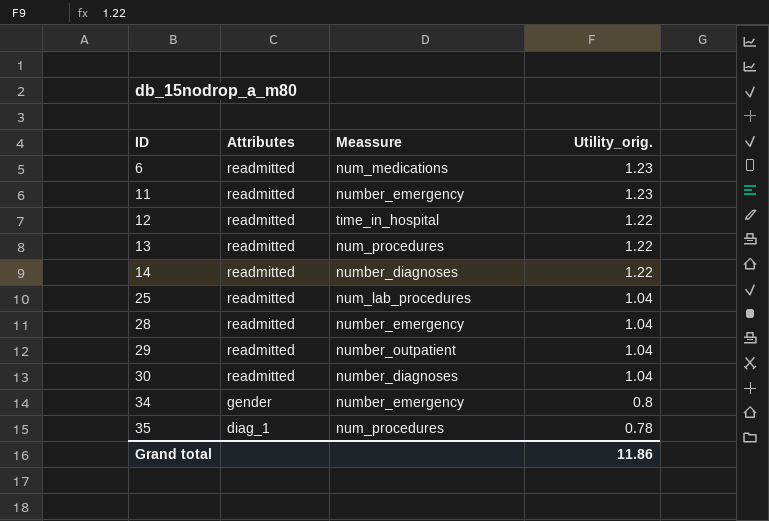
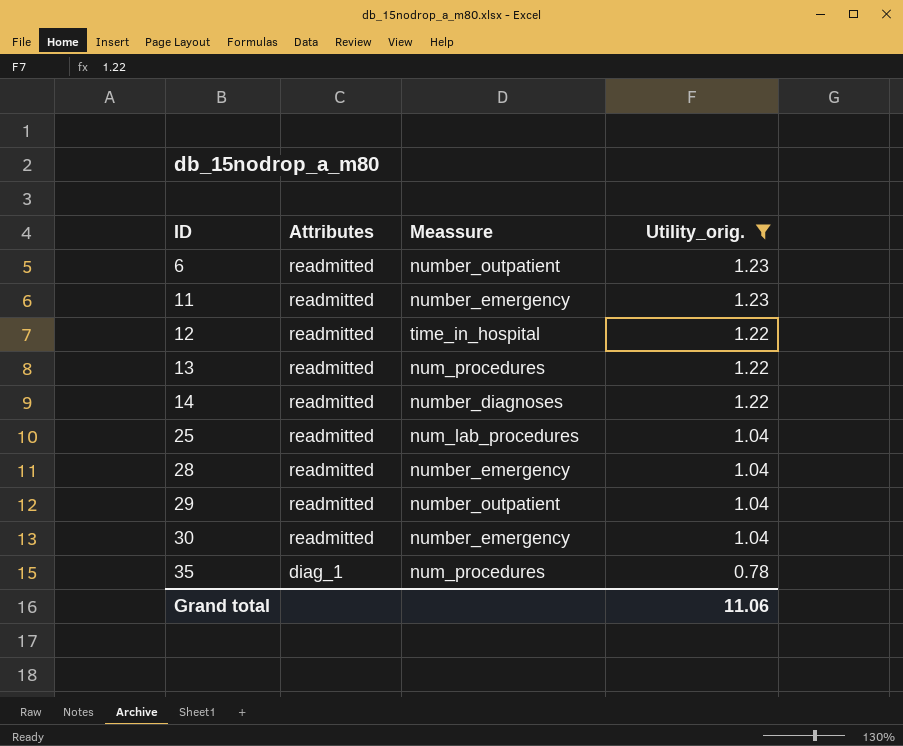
filter: none -> Utility_orig. != 0.8
6 | Meassure: num_medications -> number_outpatient
30 | Meassure: number_diagnoses -> number_emergency
Grand total | Utility_orig.: 11.86 -> 11.06

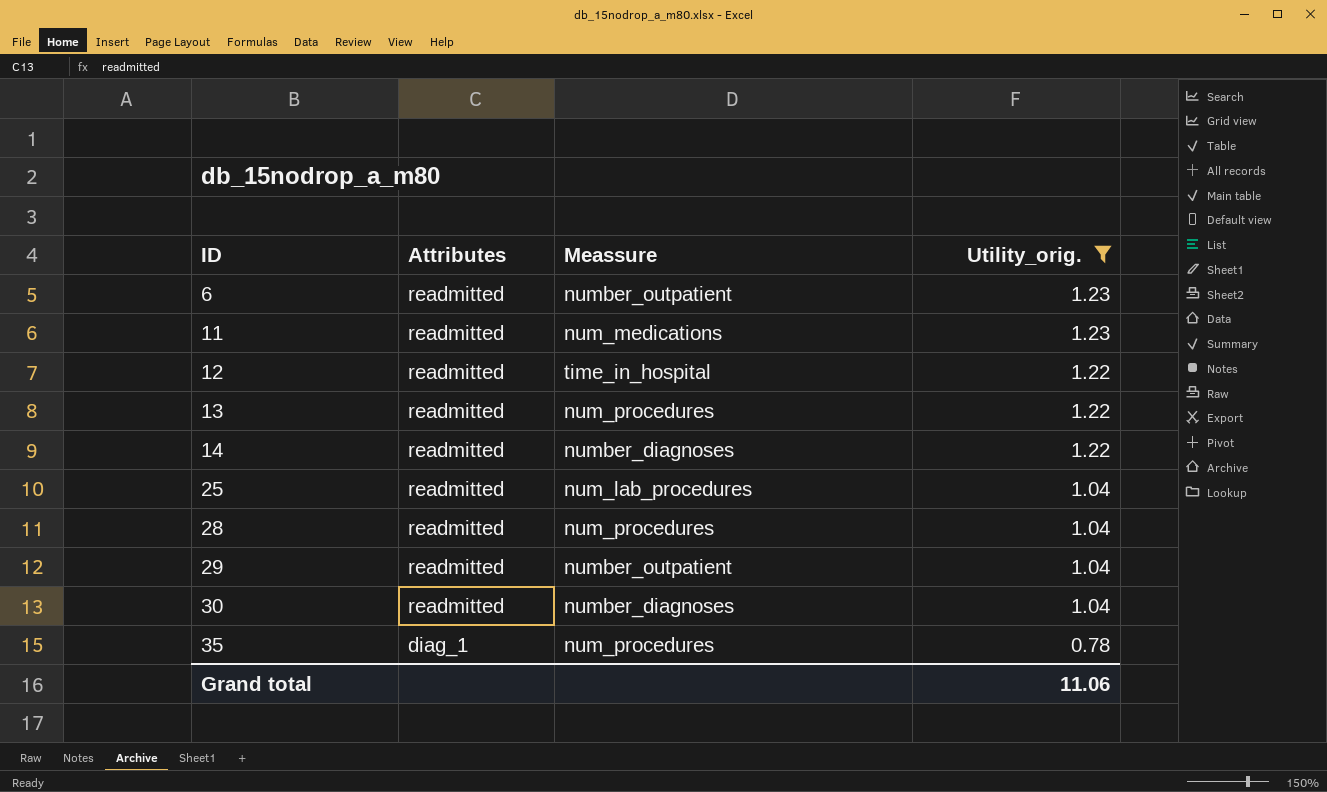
11 | Meassure: number_emergency -> num_medications
28 | Meassure: number_emergency -> num_procedures
30 | Meassure: number_emergency -> number_diagnoses

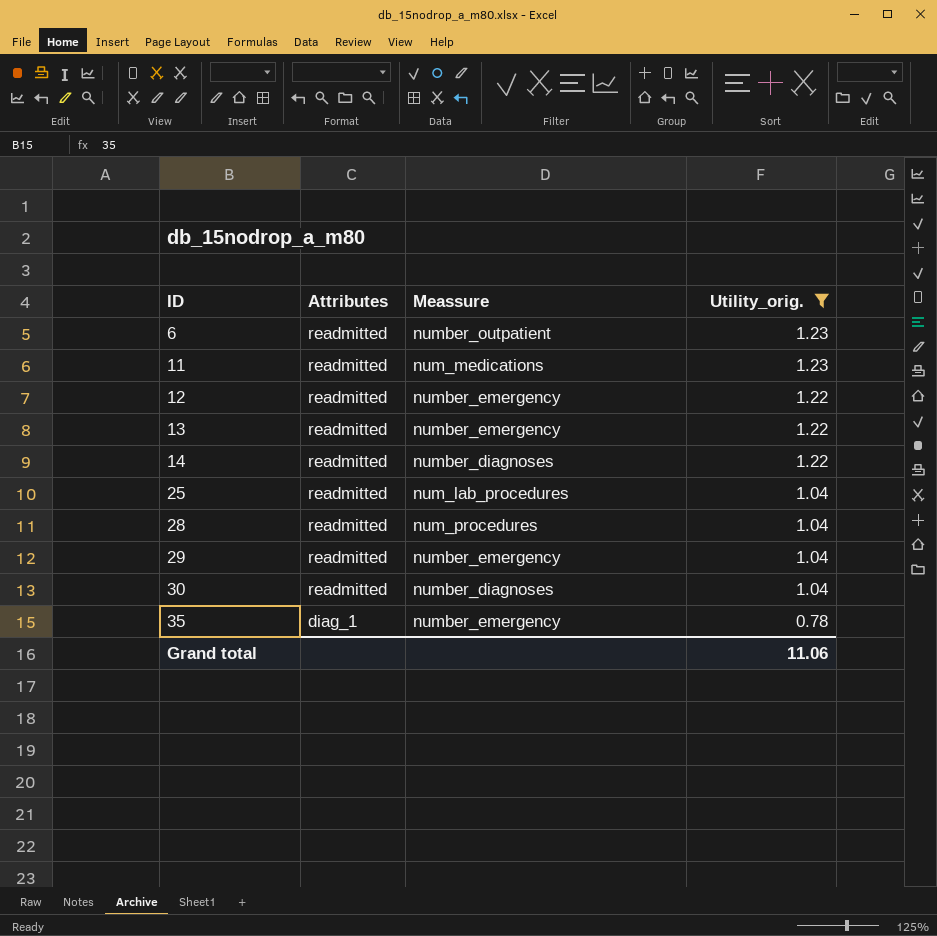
12 | Meassure: time_in_hospital -> number_emergency
13 | Meassure: num_procedures -> number_emergency
29 | Meassure: number_outpatient -> number_emergency
35 | Meassure: num_procedures -> number_emergency

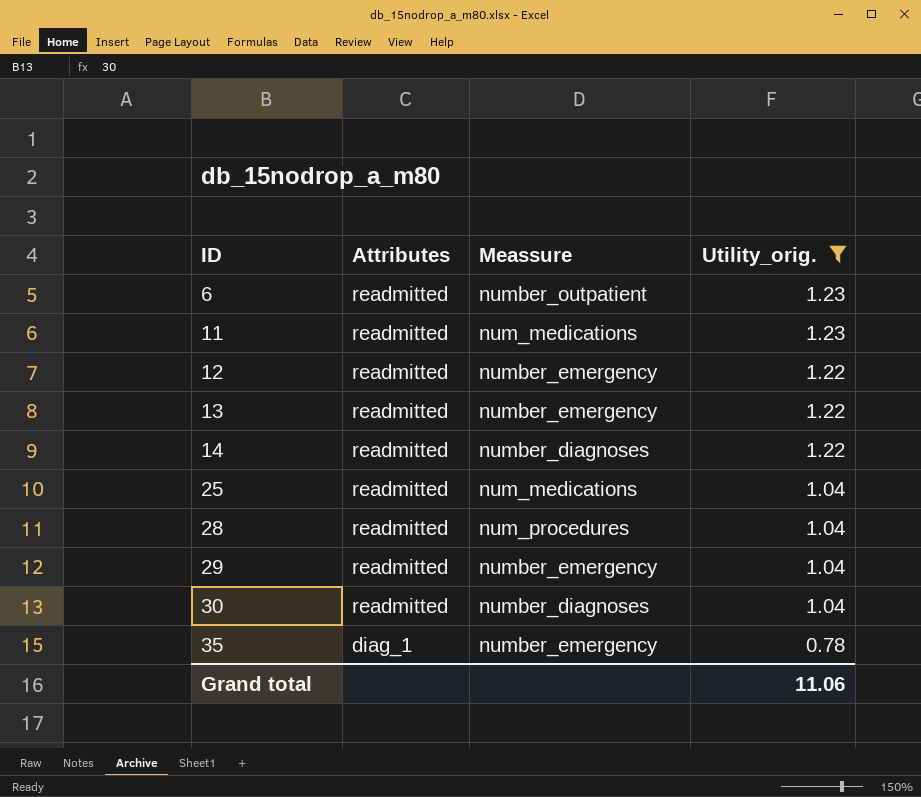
25 | Meassure: num_lab_procedures -> num_medications

